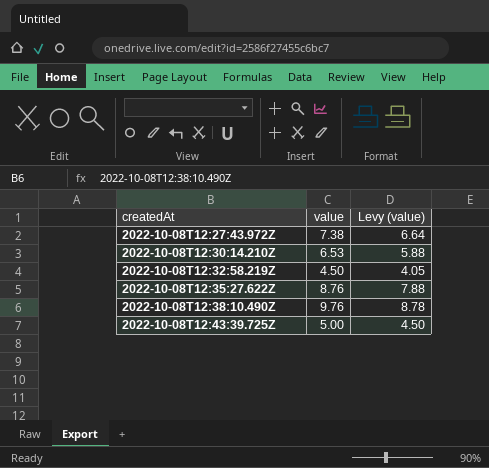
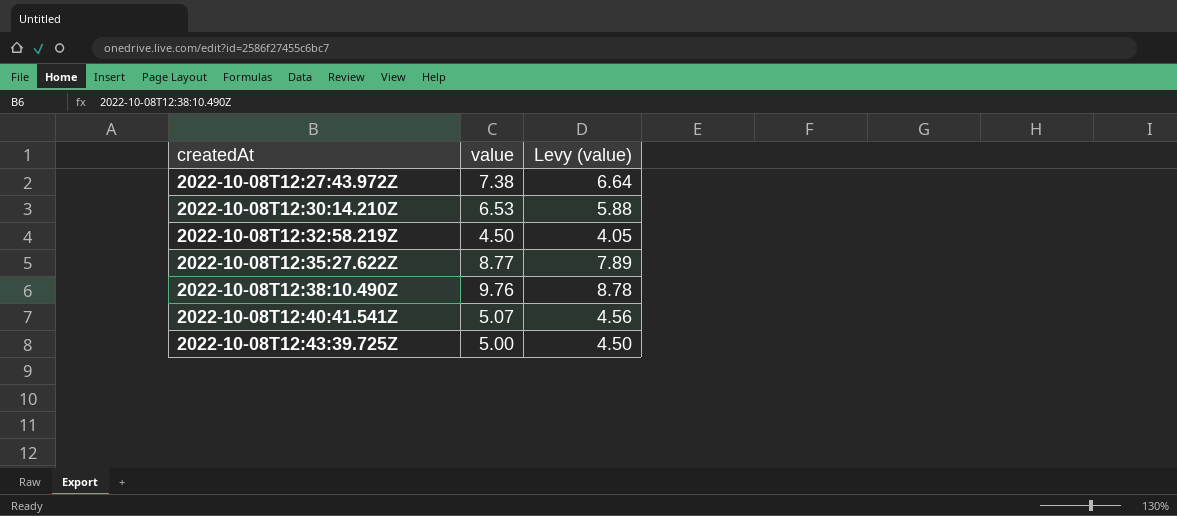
2022-10-08T12:35:27.622Z | value: 8.76 -> 8.77
2022-10-08T12:35:27.622Z | Levy (value): 7.88 -> 7.89
row 2022-10-08T12:40:41.541Z: none -> 5.07 | 4.56

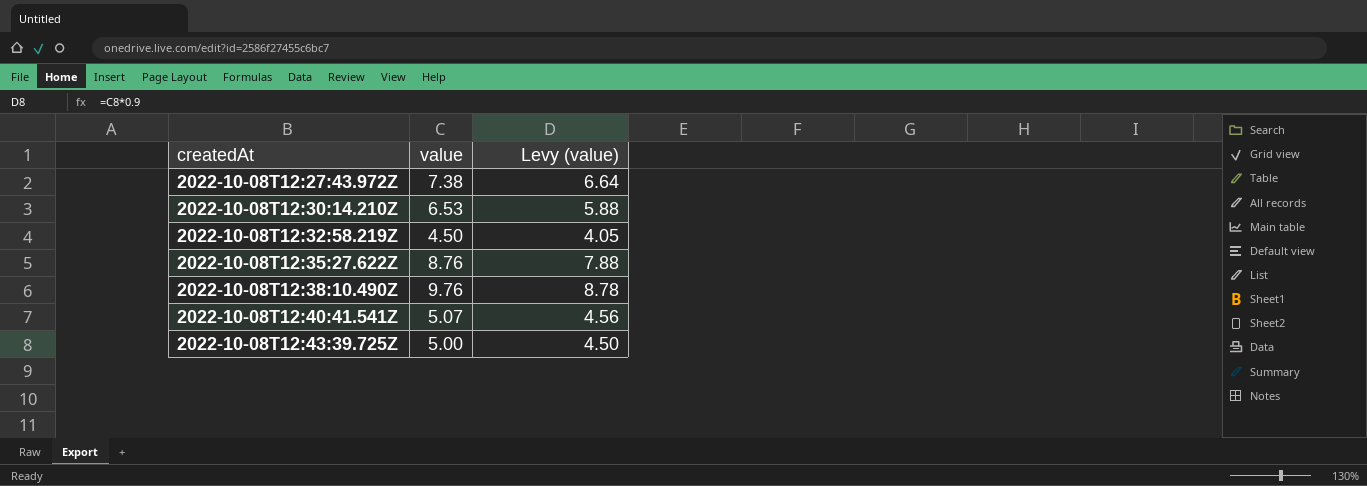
2022-10-08T12:35:27.622Z | value: 8.77 -> 8.76
2022-10-08T12:35:27.622Z | Levy (value): 7.89 -> 7.88

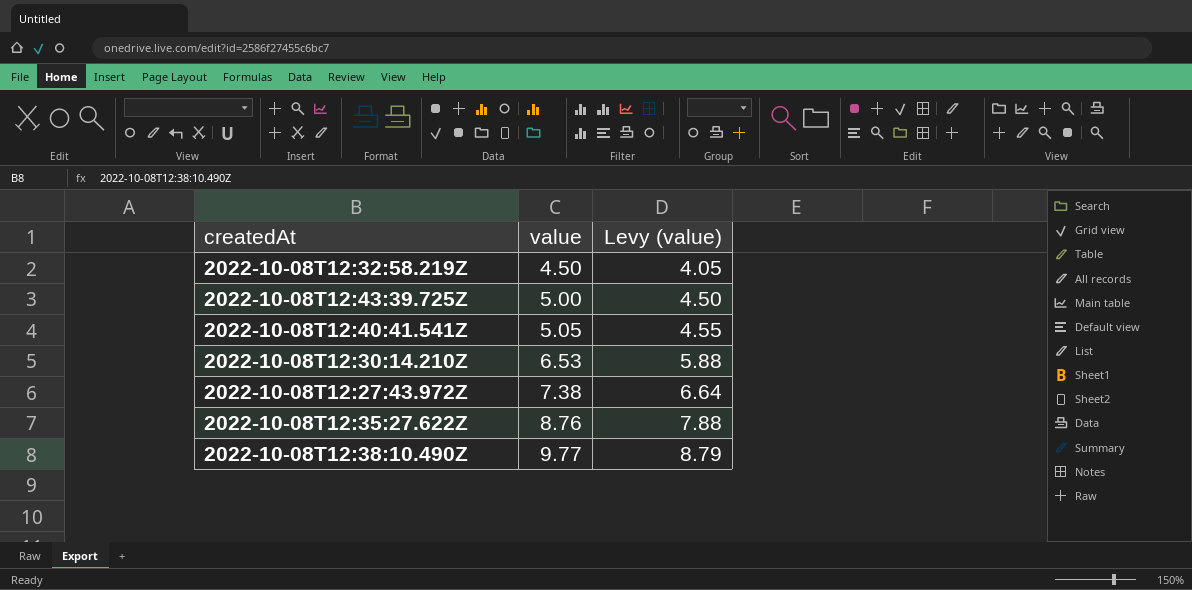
row order: createdAt ascending -> value ascending
2022-10-08T12:40:41.541Z | value: 5.07 -> 5.05
2022-10-08T12:40:41.541Z | Levy (value): 4.56 -> 4.55
2022-10-08T12:38:10.490Z | value: 9.76 -> 9.77
2022-10-08T12:38:10.490Z | Levy (value): 8.78 -> 8.79

